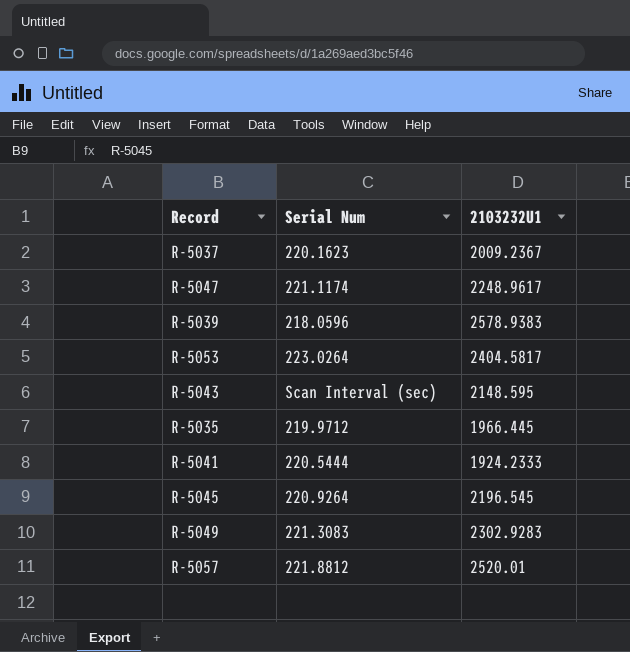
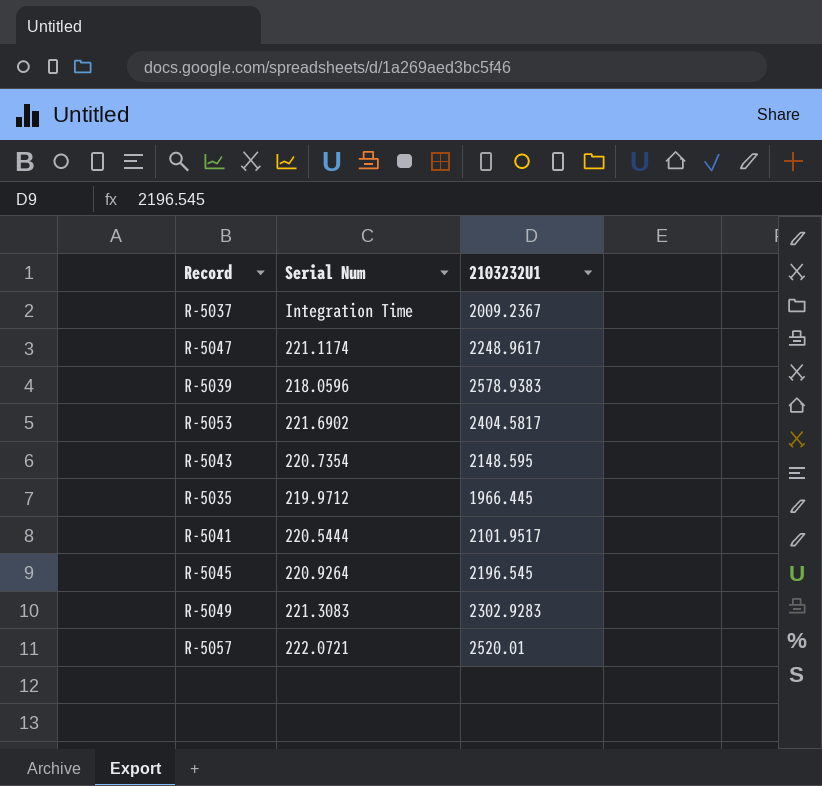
R-5037 | Serial Num: 220.1623 -> Integration Time
R-5053 | Serial Num: 223.0264 -> 221.6902
R-5043 | Serial Num: Scan Interval (sec) -> 220.7354
R-5041 | 2103232U1: 1924.2333 -> 2101.9517
R-5057 | Serial Num: 221.8812 -> 222.0721

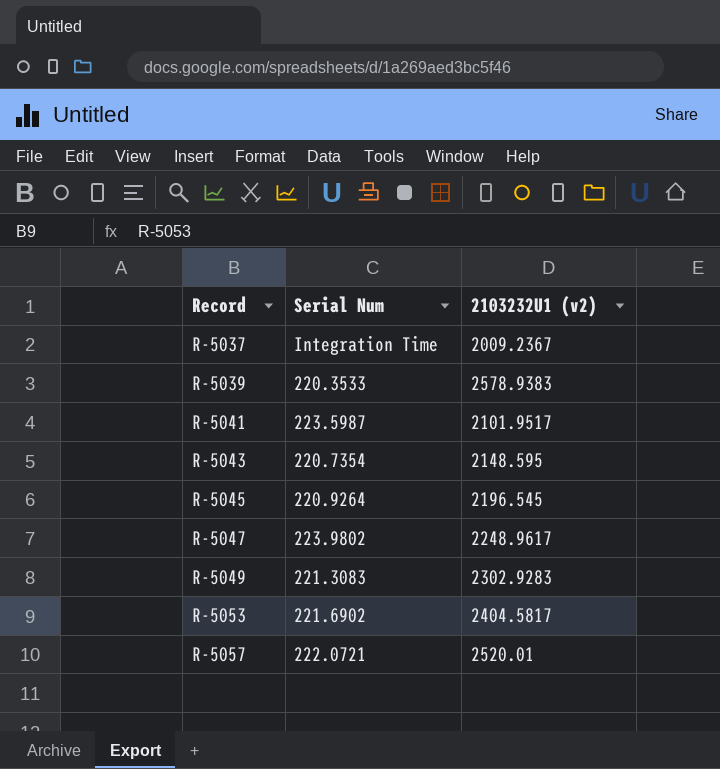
row order: none -> Record ascending
column name: 2103232U1 -> 2103232U1 (v2)
row R-5035: 219.9712 | 1966.445 -> none
R-5039 | Serial Num: 218.0596 -> 220.3533
R-5041 | Serial Num: 220.5444 -> 223.5987
R-5047 | Serial Num: 221.1174 -> 223.9802

